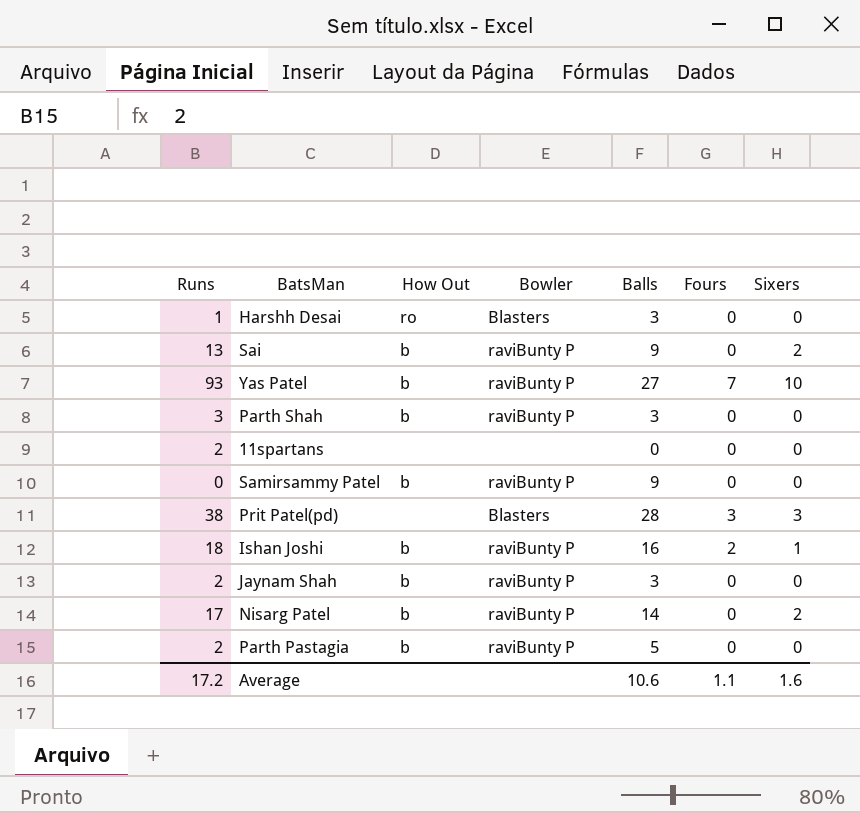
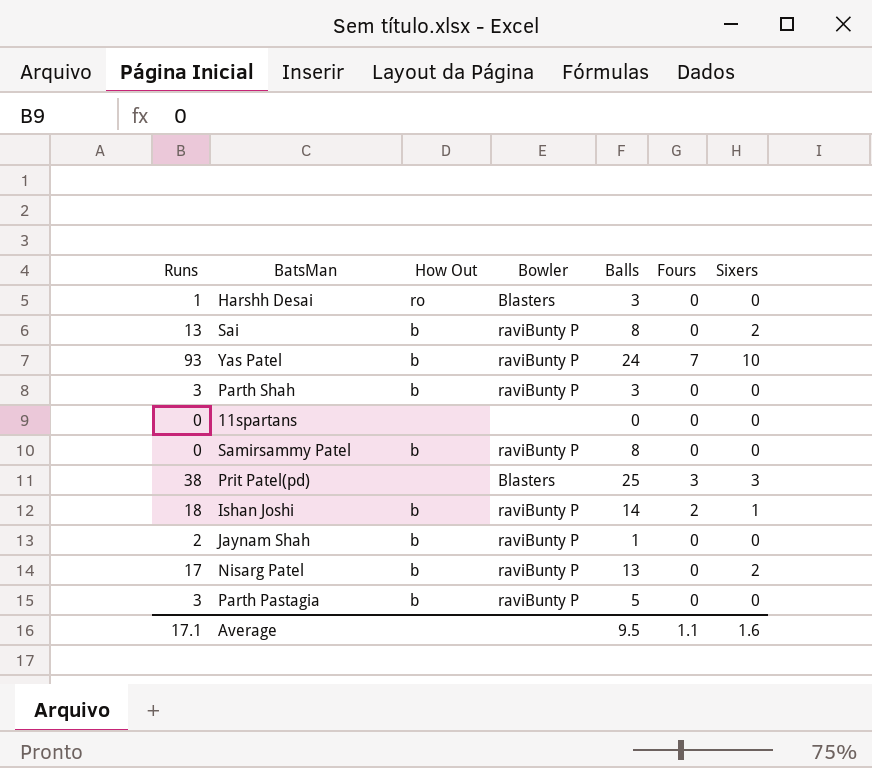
Sai | Balls: 9 -> 8
Yas Patel | Balls: 27 -> 24
11spartans | Runs: 2 -> 0
Samirsammy Patel | Balls: 9 -> 8
Prit Patel(pd) | Balls: 28 -> 25
Ishan Joshi | Balls: 16 -> 14
Jaynam Shah | Balls: 3 -> 1
Nisarg Patel | Balls: 14 -> 13
Parth Pastagia | Runs: 2 -> 3
Average | Runs: 17.2 -> 17.1
Average | Balls: 10.6 -> 9.5

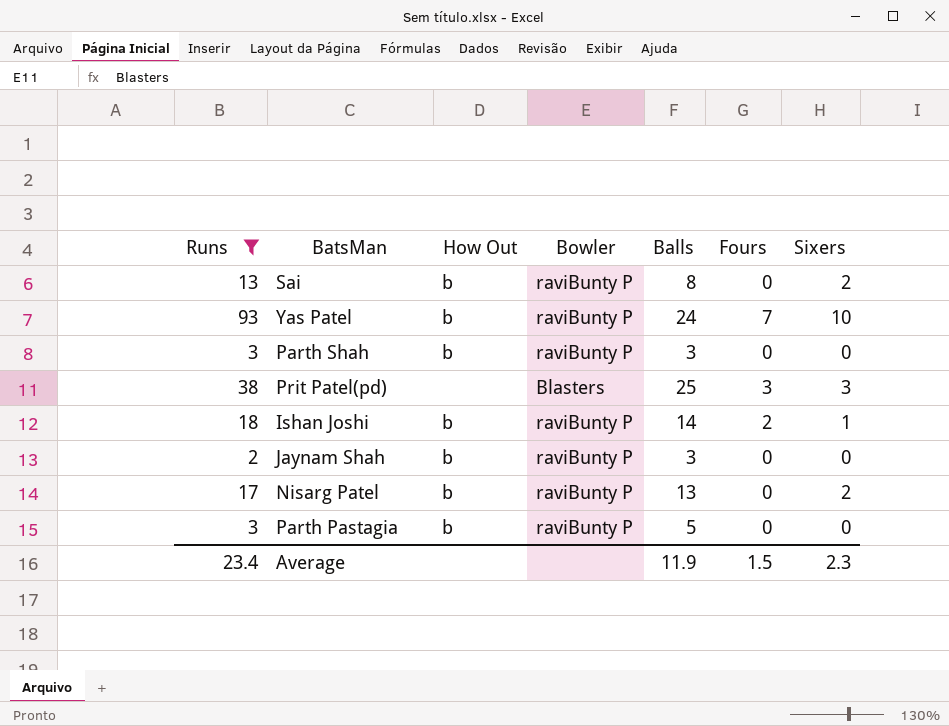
filter: none -> Runs >= 2
Jaynam Shah | Balls: 1 -> 3
Average | Runs: 17.1 -> 23.4
Average | Balls: 9.5 -> 11.9
Average | Fours: 1.1 -> 1.5
Average | Sixers: 1.6 -> 2.3

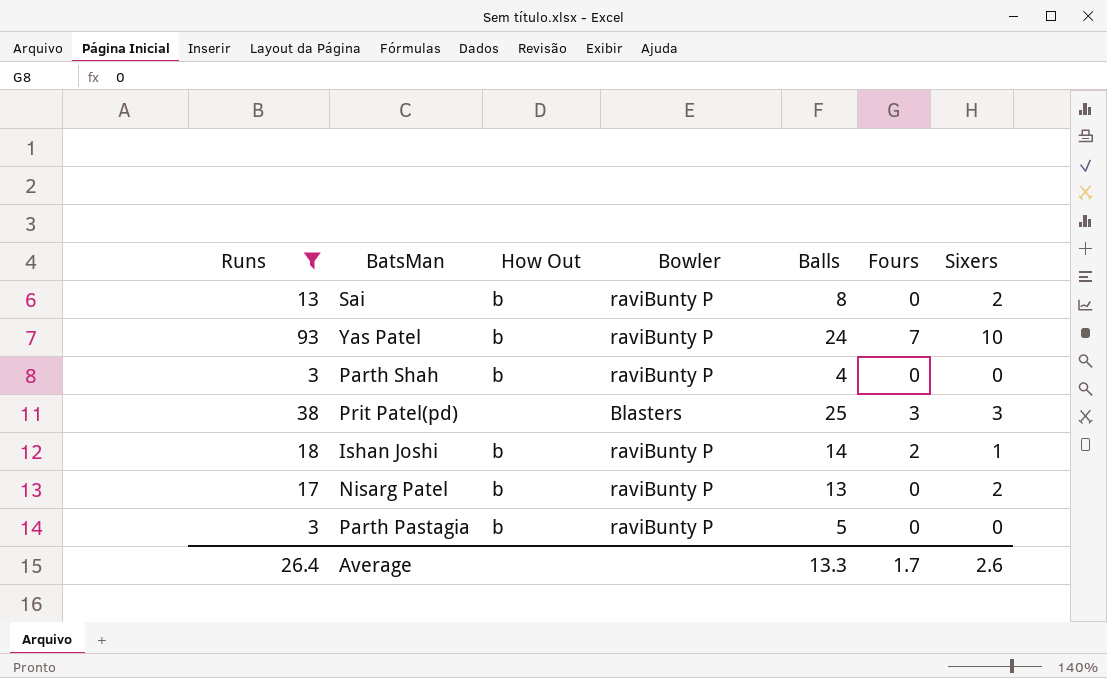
row Jaynam Shah: 2 | b | raviBunty P | 3 | 0 | 0 -> none
Parth Shah | Balls: 3 -> 4
Average | Runs: 23.4 -> 26.4
Average | Balls: 11.9 -> 13.3
Average | Fours: 1.5 -> 1.7
Average | Sixers: 2.3 -> 2.6

